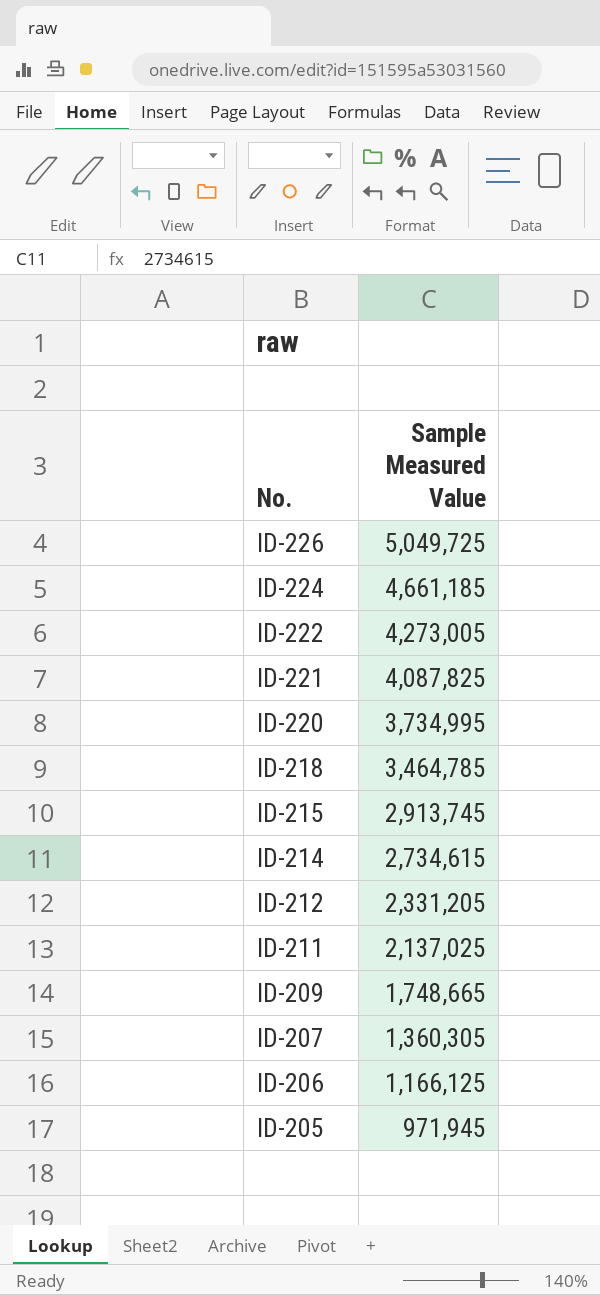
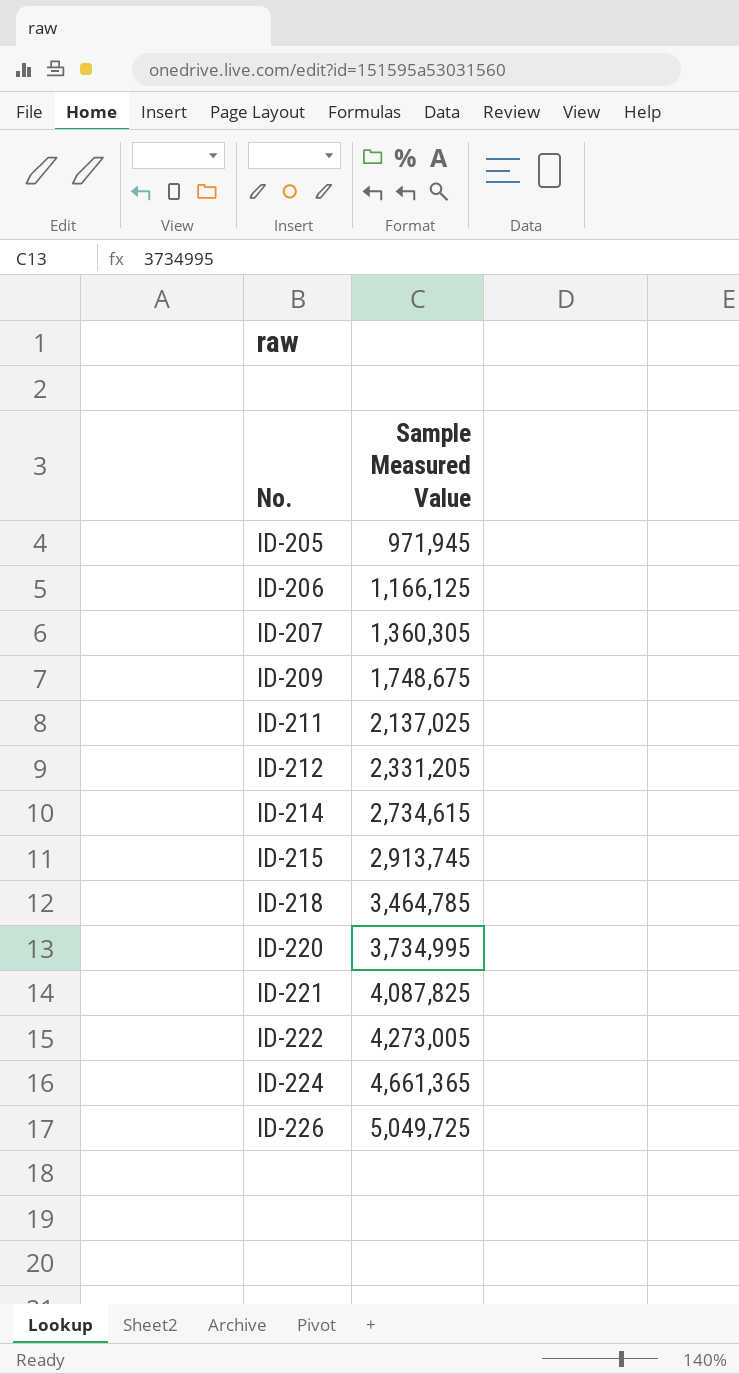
row order: No. descending -> No. ascending
ID-209 | Sample Measured Value: 1,748,665 -> 1,748,675
ID-224 | Sample Measured Value: 4,661,185 -> 4,661,365

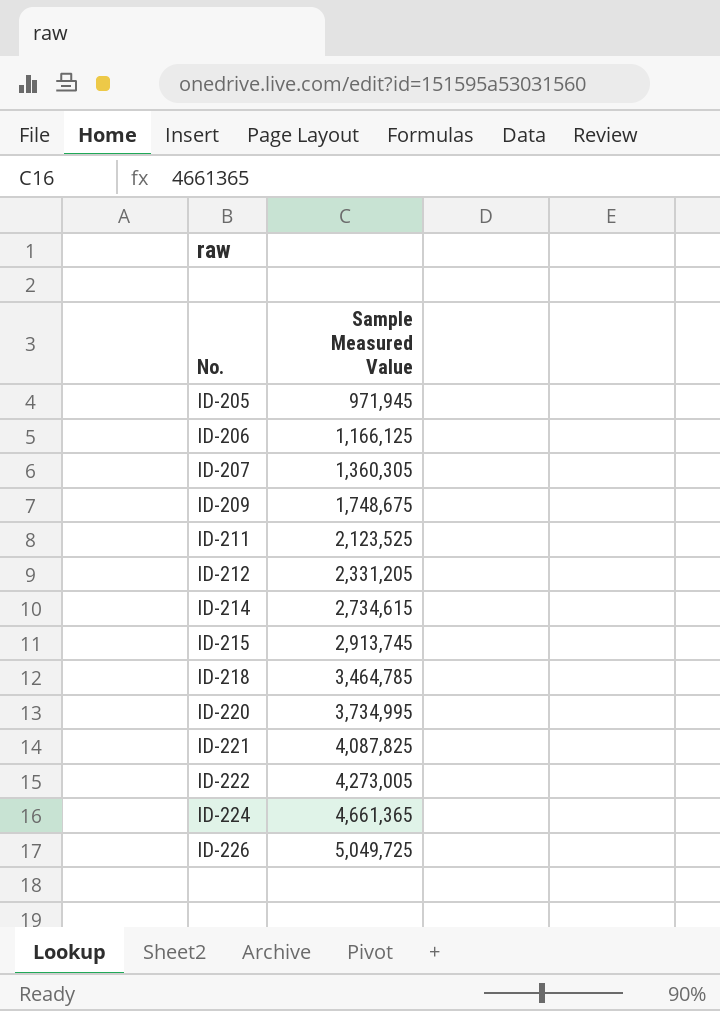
ID-211 | Sample Measured Value: 2,137,025 -> 2,123,525

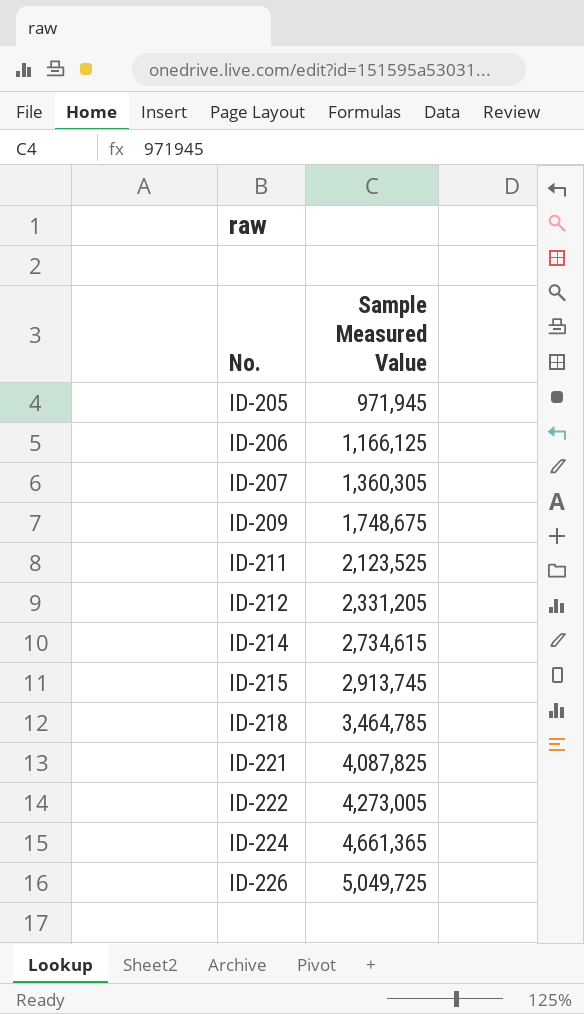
row ID-220: 3,734,995 -> none

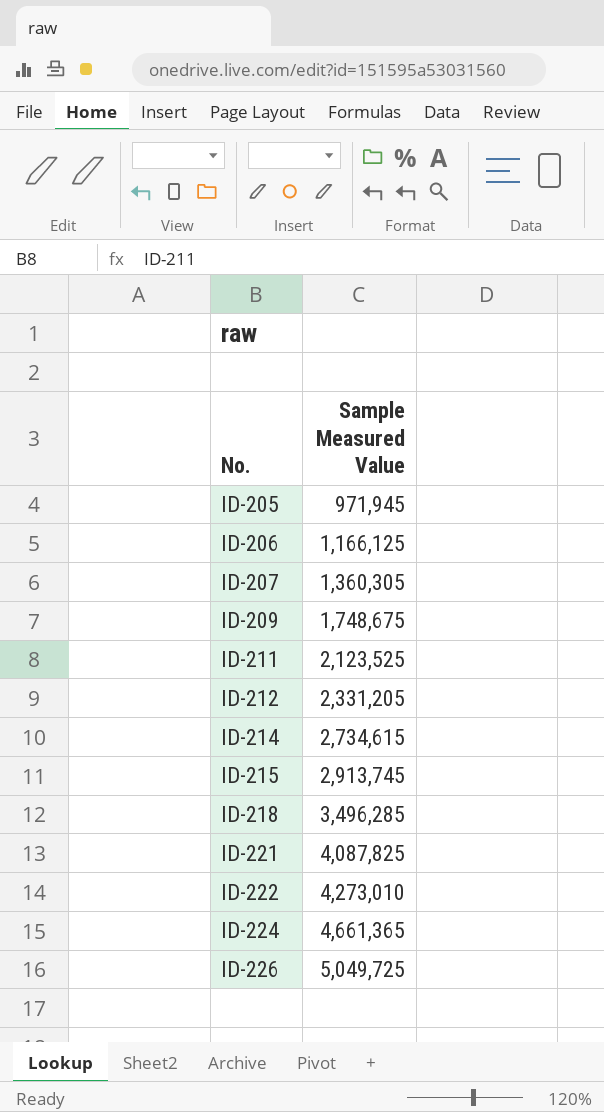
ID-218 | Sample Measured Value: 3,464,785 -> 3,496,285
ID-222 | Sample Measured Value: 4,273,005 -> 4,273,010

